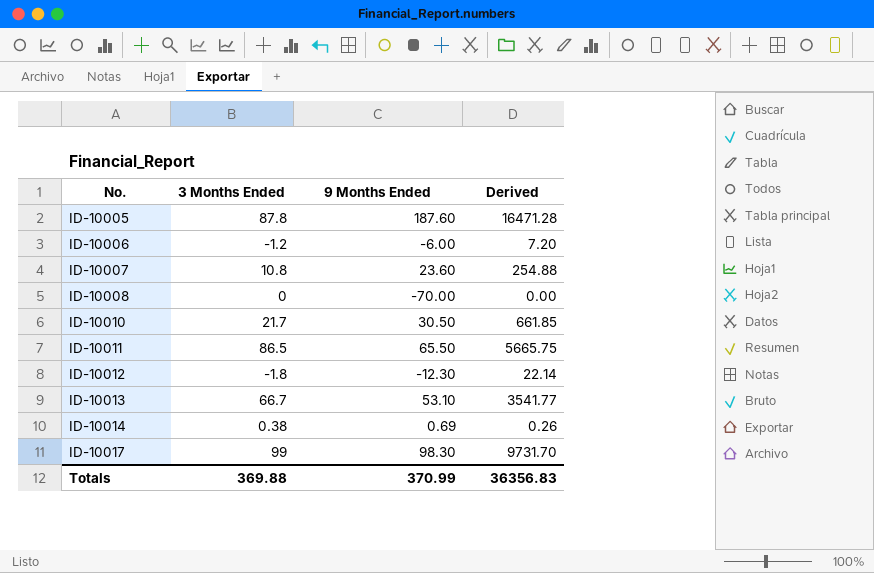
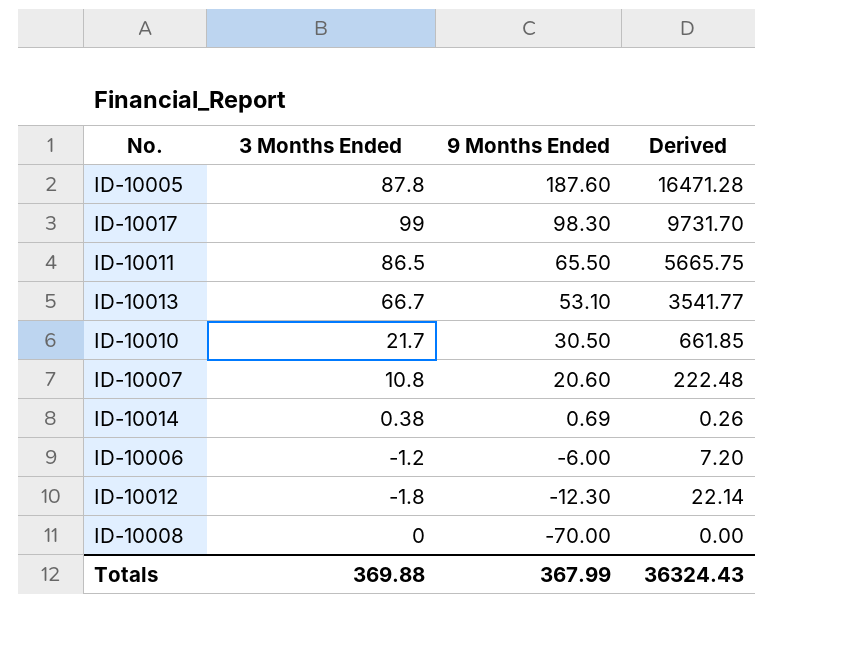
row order: No. ascending -> 9 Months Ended descending
ID-10007 | 9 Months Ended: 23.60 -> 20.60
ID-10007 | Derived: 254.88 -> 222.48
Totals | 9 Months Ended: 370.99 -> 367.99
Totals | Derived: 36356.83 -> 36324.43

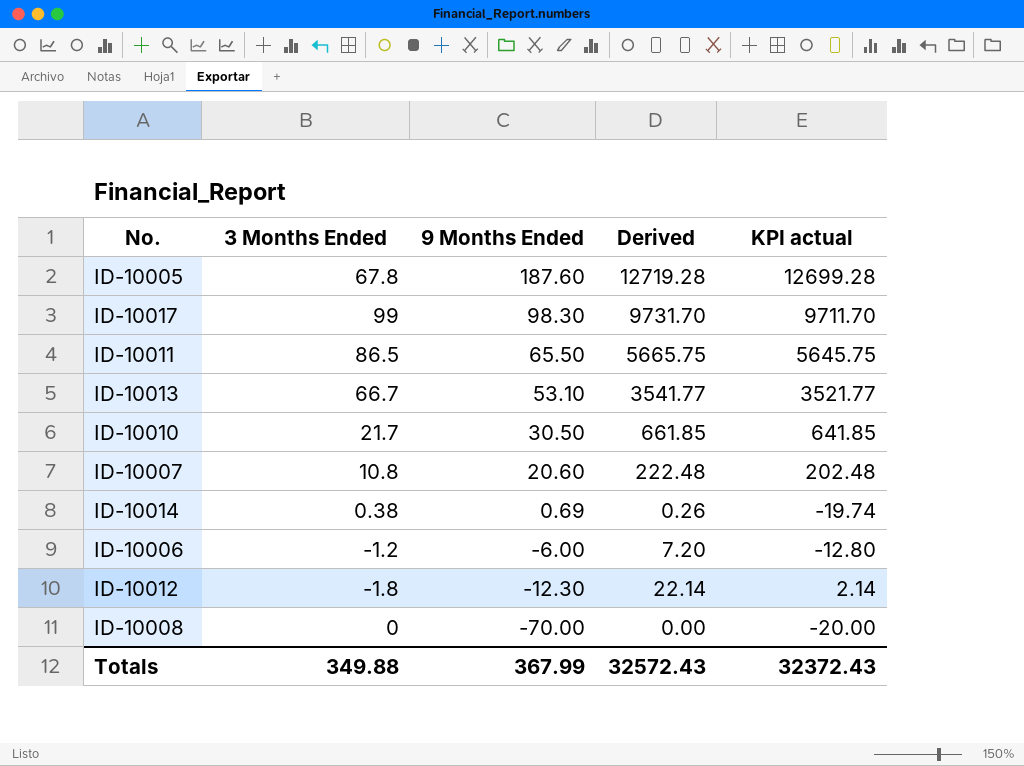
column KPI actual | formula: none -> [Derived] - 20
ID-10005 | 3 Months Ended: 87.8 -> 67.8
ID-10005 | Derived: 16471.28 -> 12719.28
Totals | 3 Months Ended: 369.88 -> 349.88
Totals | Derived: 36324.43 -> 32572.43

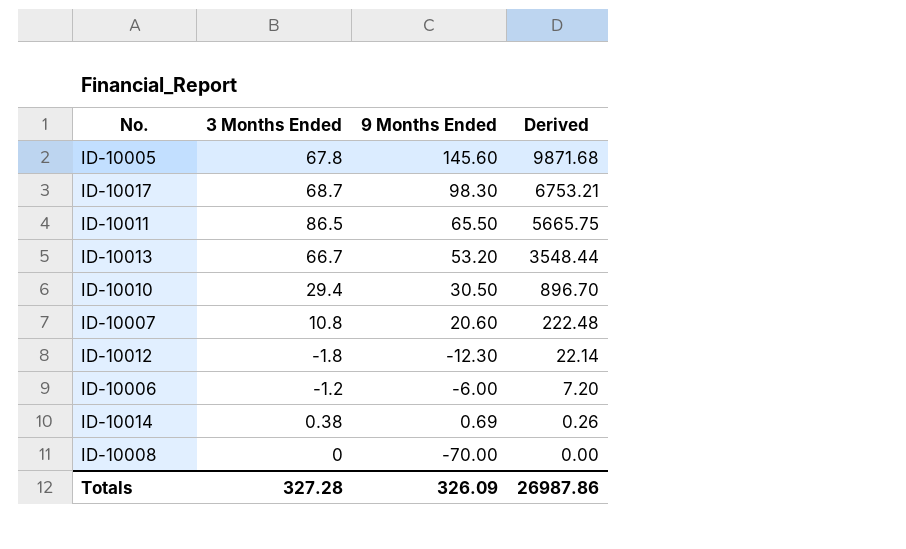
row order: 9 Months Ended descending -> Derived descending
column KPI actual | formula: [Derived] - 20 -> none
ID-10005 | 9 Months Ended: 187.60 -> 145.60
ID-10005 | Derived: 12719.28 -> 9871.68
ID-10017 | 3 Months Ended: 99 -> 68.7
ID-10017 | Derived: 9731.70 -> 6753.21
ID-10013 | 9 Months Ended: 53.10 -> 53.20
ID-10013 | Derived: 3541.77 -> 3548.44
ID-10010 | 3 Months Ended: 21.7 -> 29.4
ID-10010 | Derived: 661.85 -> 896.70
Totals | 3 Months Ended: 349.88 -> 327.28
Totals | 9 Months Ended: 367.99 -> 326.09
Totals | Derived: 32572.43 -> 26987.86

